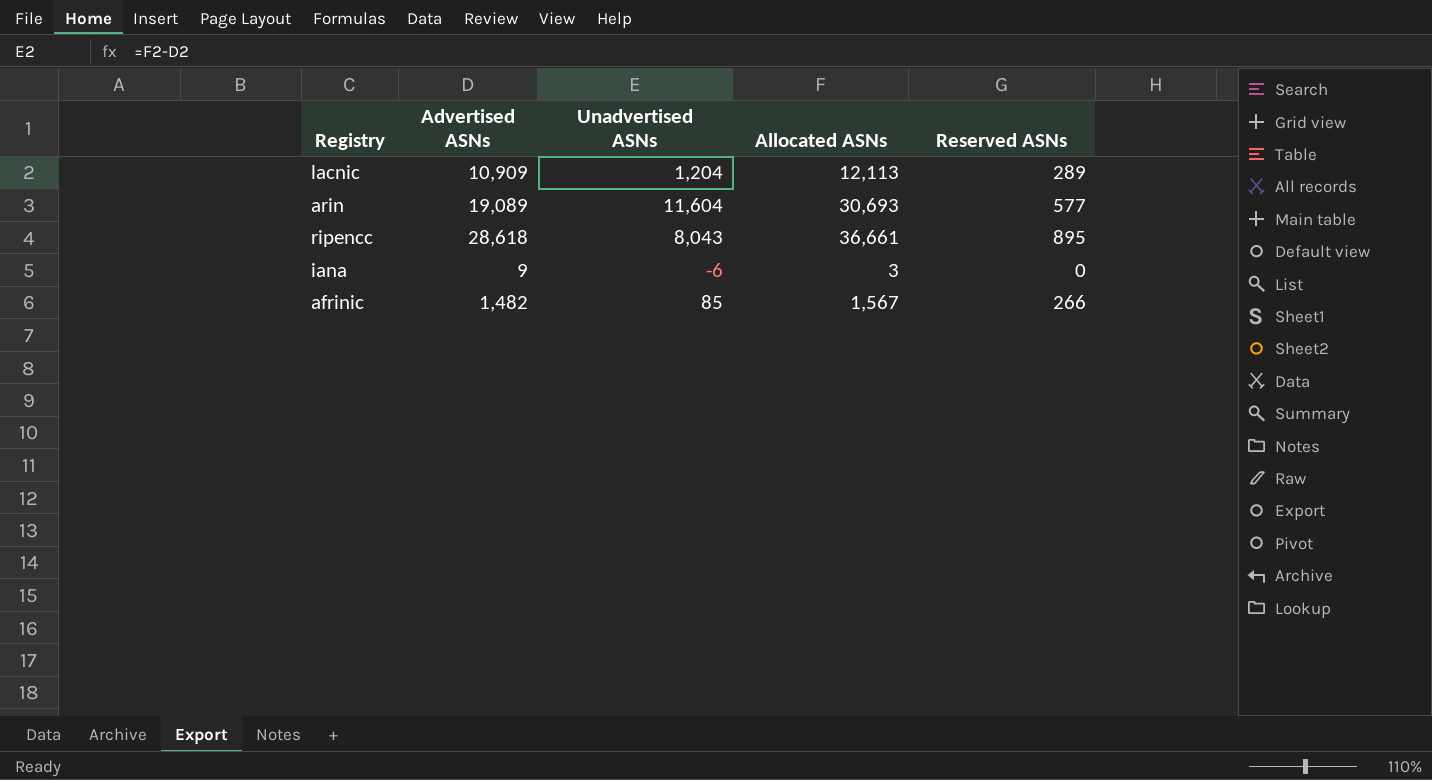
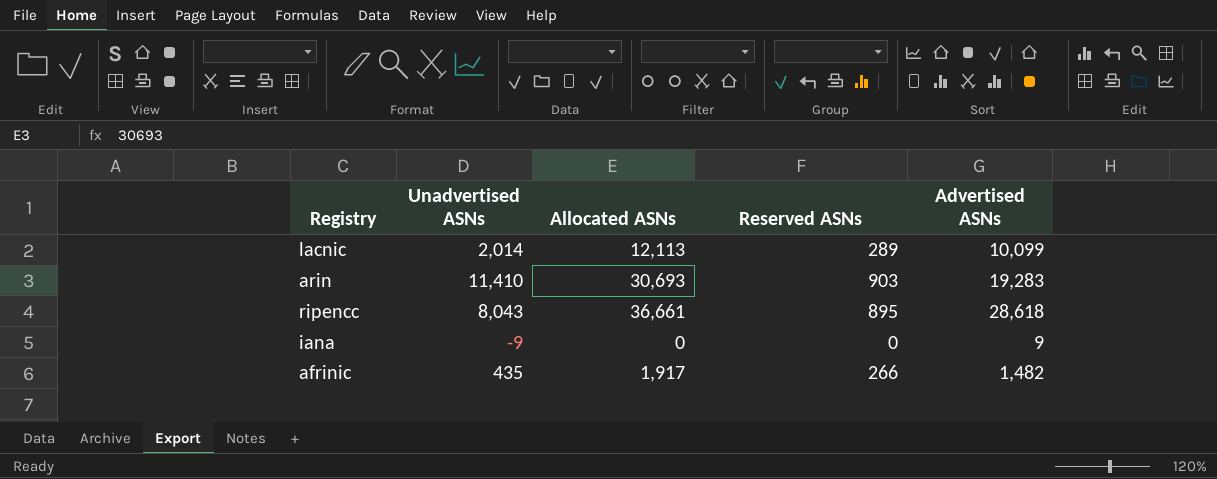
column Advertised ASNs | position: 2 -> 5
lacnic | Unadvertised ASNs: 1,204 -> 2,014
lacnic | Advertised ASNs: 10,909 -> 10,099
arin | Unadvertised ASNs: 11,604 -> 11,410
arin | Reserved ASNs: 577 -> 903
arin | Advertised ASNs: 19,089 -> 19,283
iana | Unadvertised ASNs: -6 -> -9
iana | Allocated ASNs: 3 -> 0
afrinic | Unadvertised ASNs: 85 -> 435
afrinic | Allocated ASNs: 1,567 -> 1,917

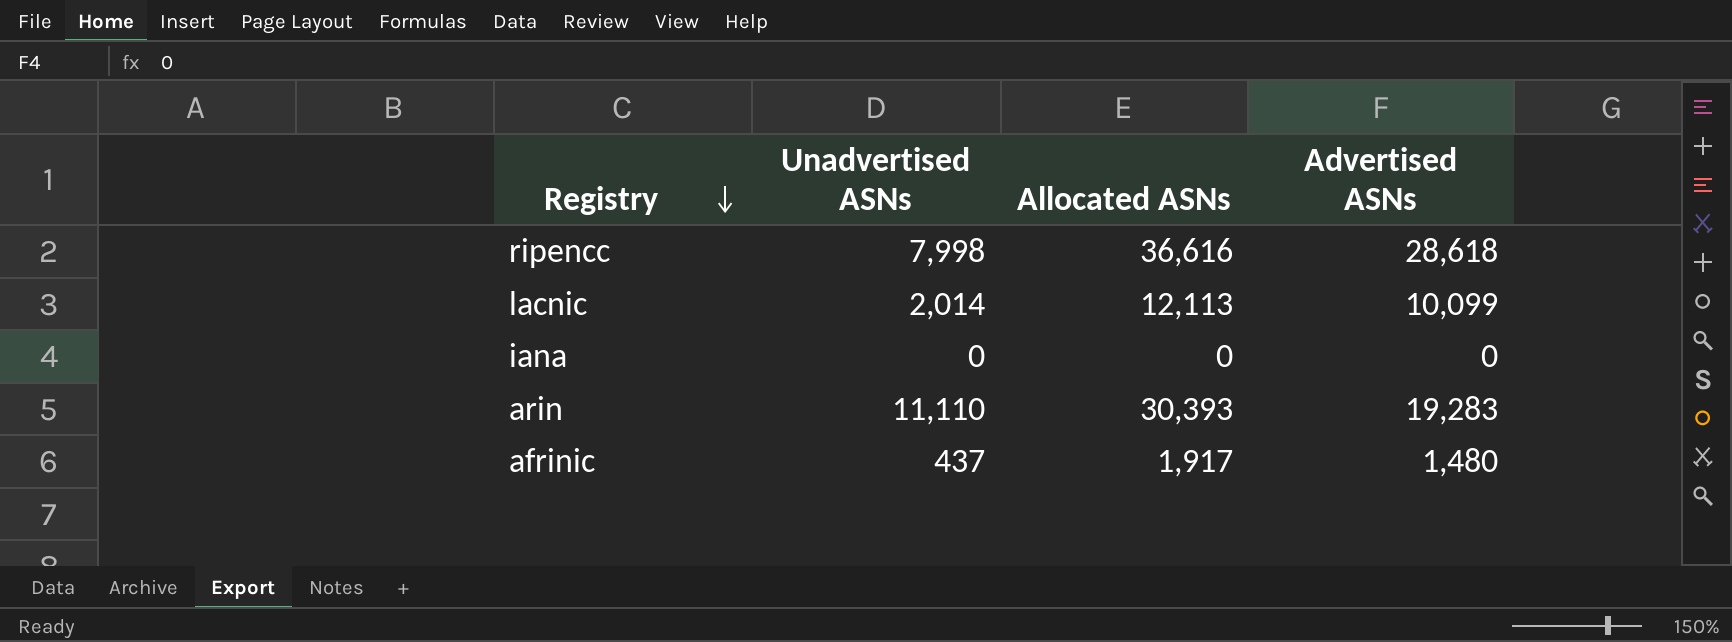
row order: none -> Registry descending
column Reserved ASNs | position: 4 -> none
ripencc | Unadvertised ASNs: 8,043 -> 7,998
ripencc | Allocated ASNs: 36,661 -> 36,616
iana | Unadvertised ASNs: -9 -> 0
iana | Advertised ASNs: 9 -> 0
arin | Unadvertised ASNs: 11,410 -> 11,110
arin | Allocated ASNs: 30,693 -> 30,393
afrinic | Unadvertised ASNs: 435 -> 437
afrinic | Advertised ASNs: 1,482 -> 1,480

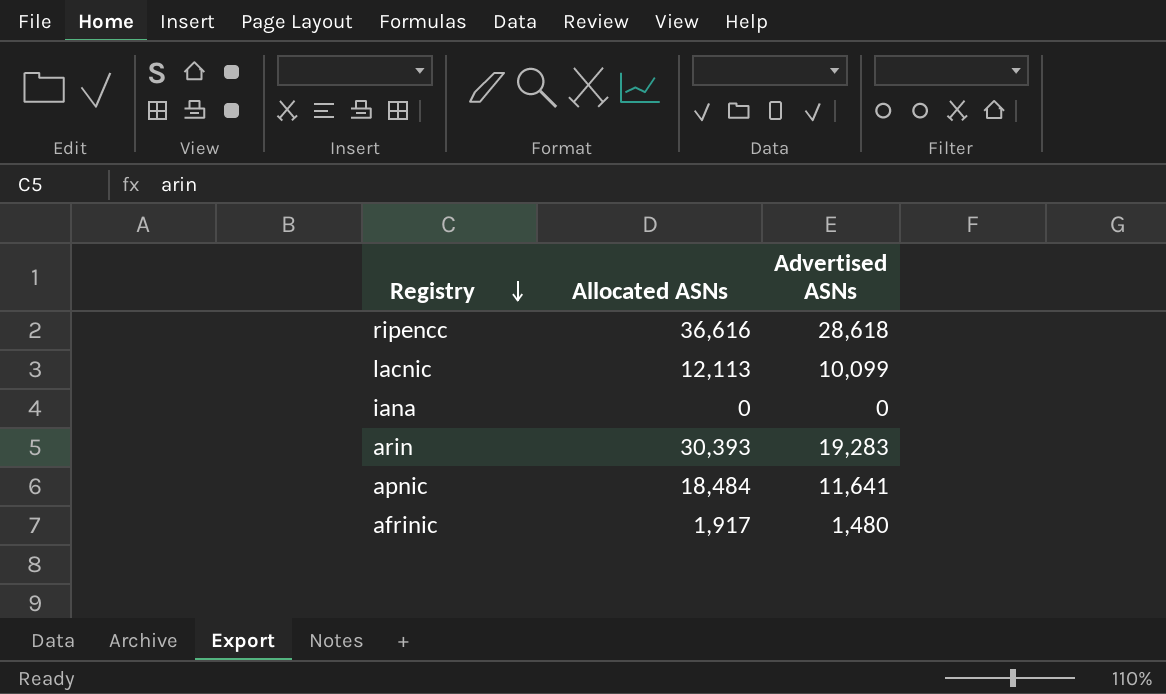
column Unadvertised ASNs | formula: [Allocated ASNs] - [Advertised ASNs] -> none
row apnic: none -> 18,484 | 11,641

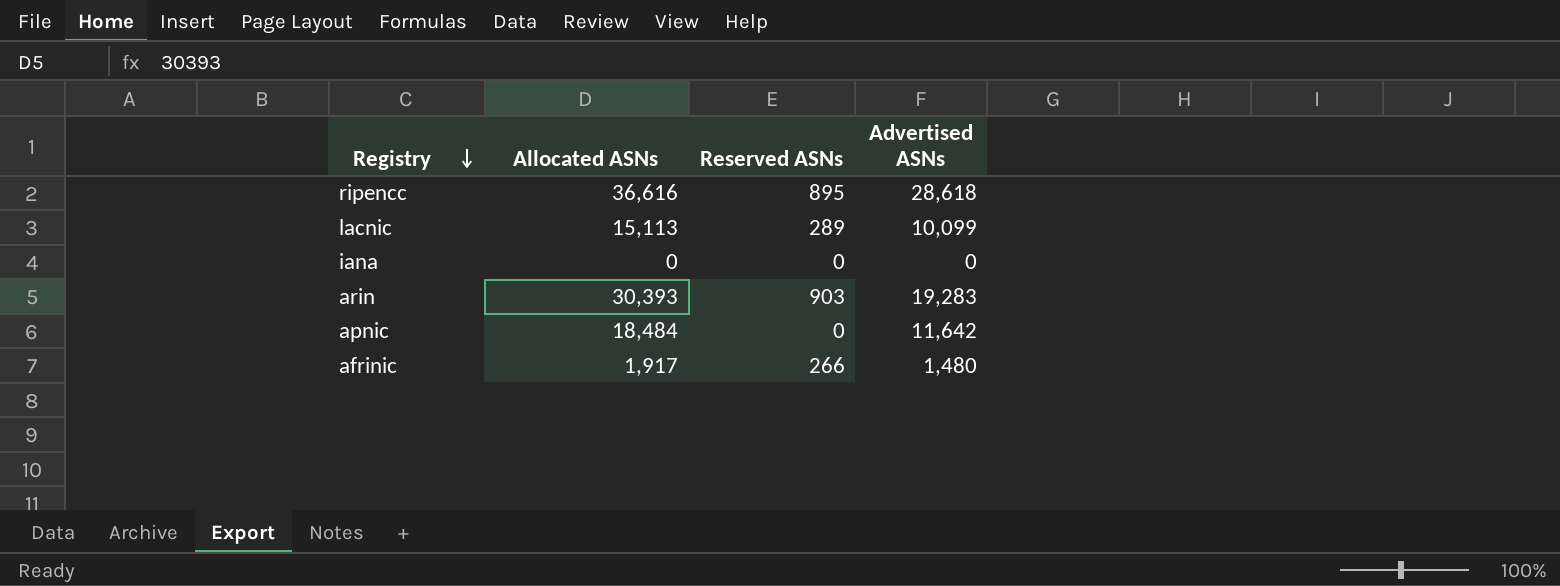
column Reserved ASNs | position: none -> 3
lacnic | Allocated ASNs: 12,113 -> 15,113
apnic | Advertised ASNs: 11,641 -> 11,642

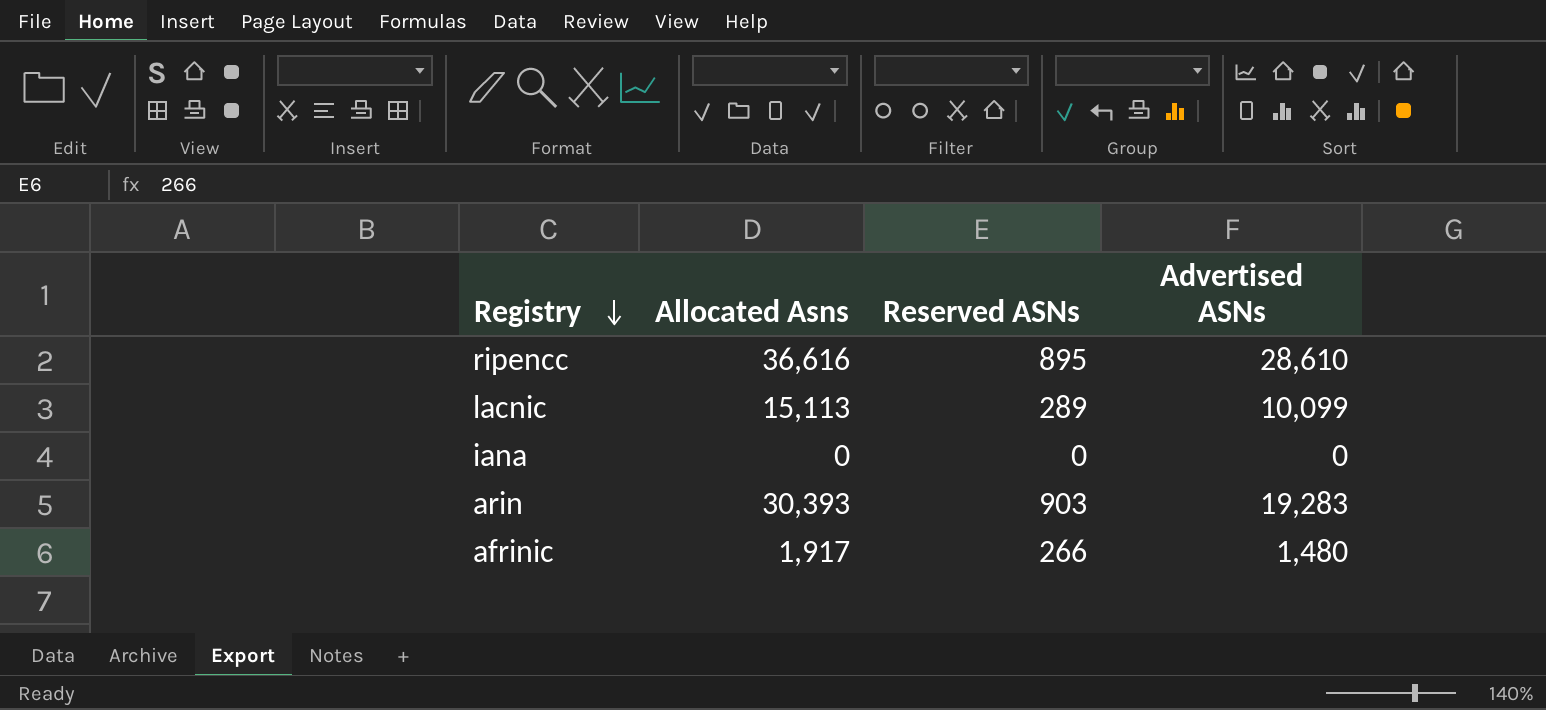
column name: Allocated ASNs -> Allocated Asns
row apnic: 18,484 | 0 | 11,642 -> none
ripencc | Advertised ASNs: 28,618 -> 28,610

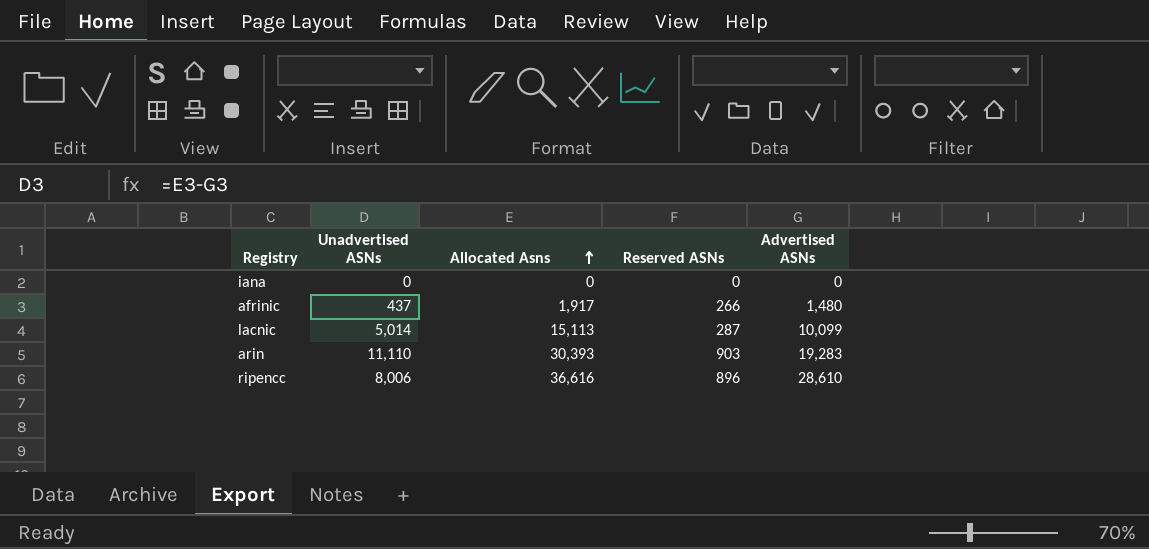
row order: Registry descending -> Allocated Asns ascending
column Unadvertised ASNs | formula: none -> [Allocated Asns] - [Advertised ASNs]
lacnic | Reserved ASNs: 289 -> 287
ripencc | Reserved ASNs: 895 -> 896

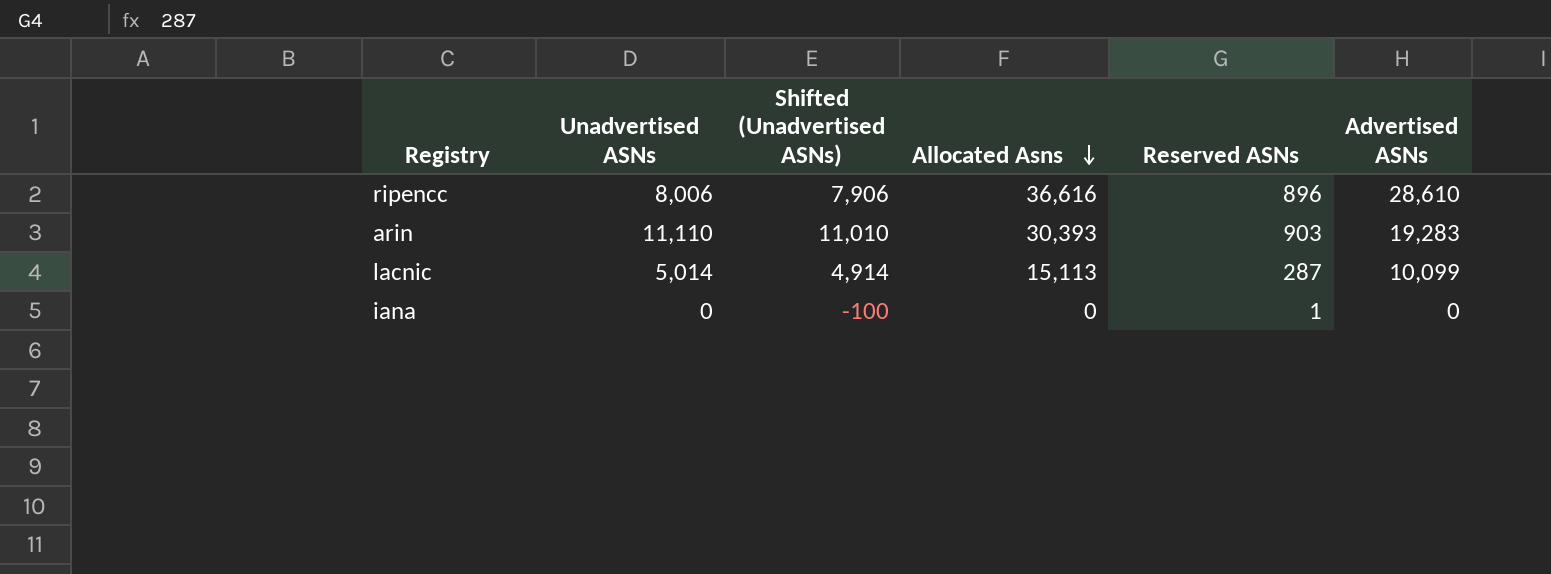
row order: Allocated Asns ascending -> Allocated Asns descending
column Shifted (Unadvertised ASNs) | formula: none -> [Unadvertised ASNs] - 100
row afrinic: 437 | 1,917 | 266 | 1,480 -> none
iana | Reserved ASNs: 0 -> 1

